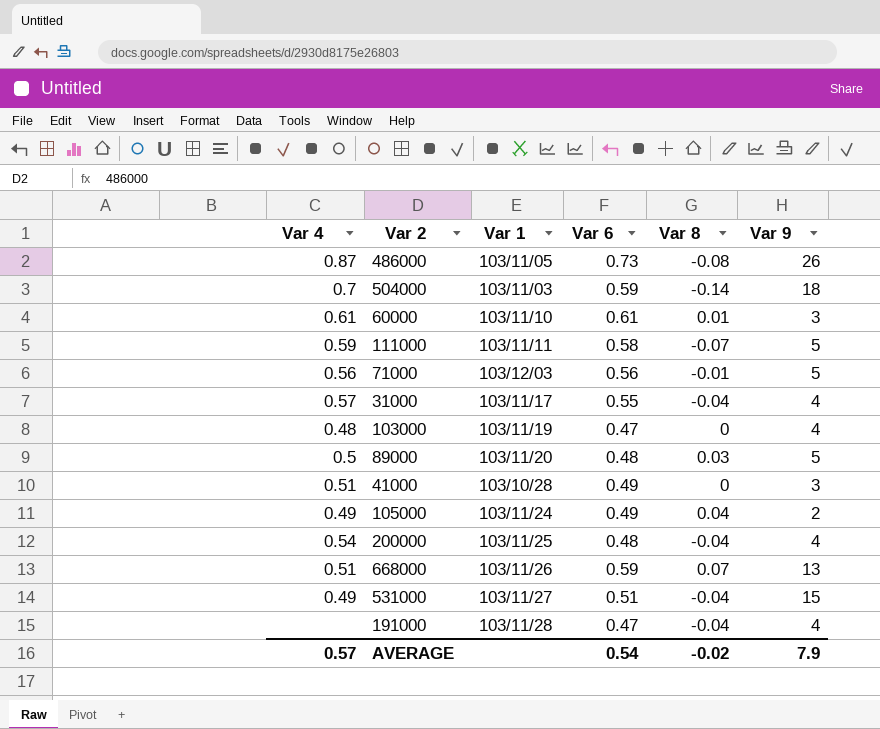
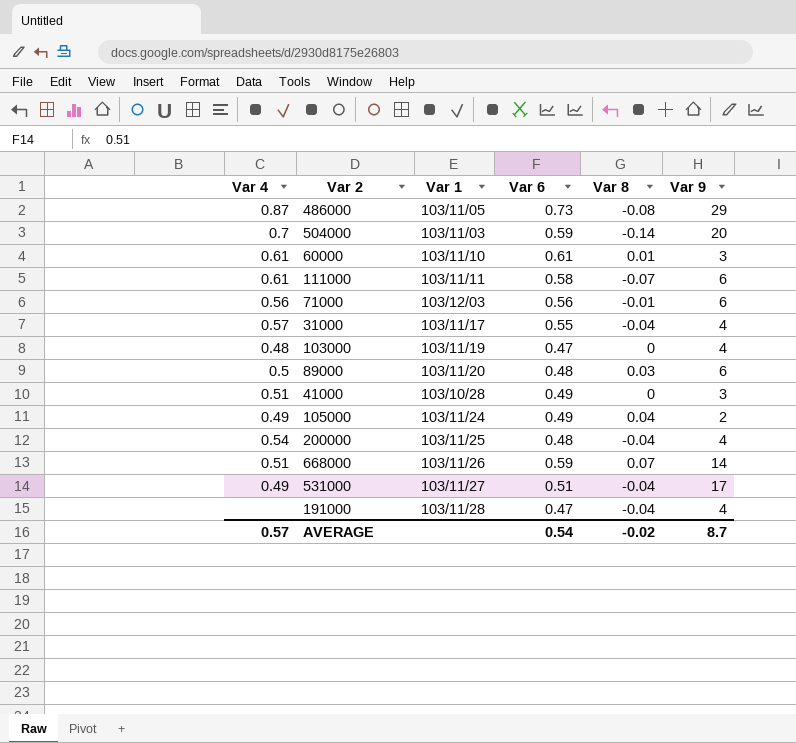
486000 | Var 9: 26 -> 29
504000 | Var 9: 18 -> 20
111000 | Var 4: 0.59 -> 0.61
111000 | Var 9: 5 -> 6
71000 | Var 9: 5 -> 6
89000 | Var 9: 5 -> 6
668000 | Var 9: 13 -> 14
531000 | Var 9: 15 -> 17
AVERAGE | Var 9: 7.9 -> 8.7

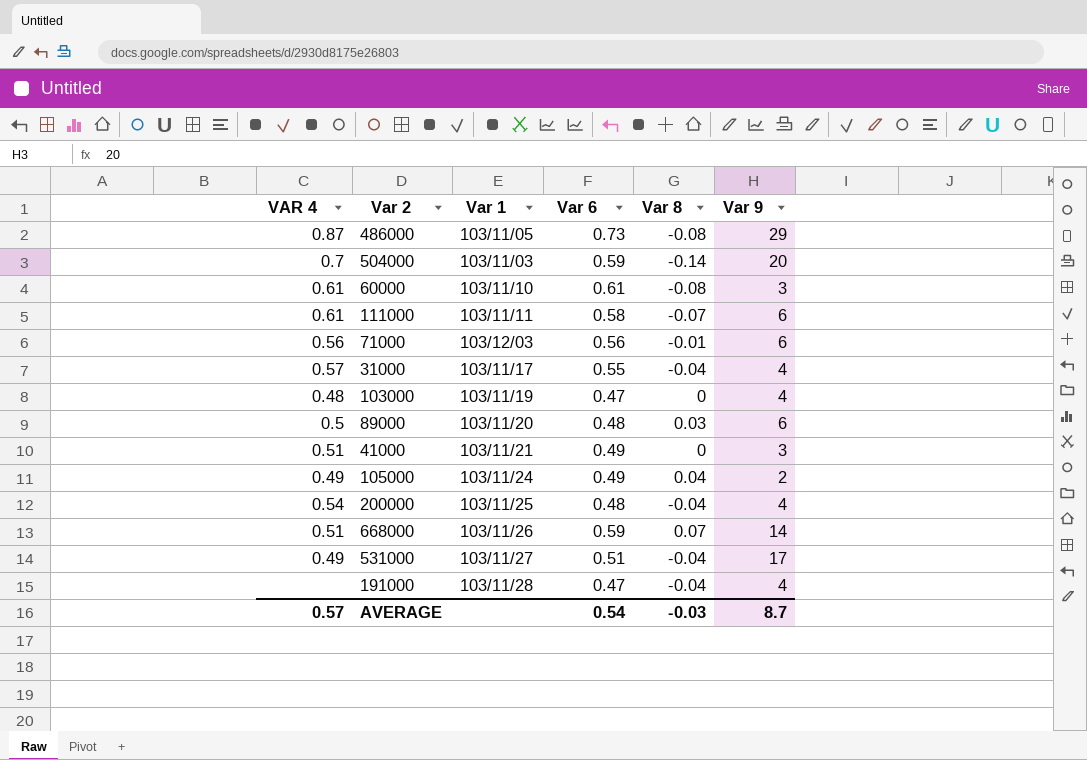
column name: Var 4 -> VAR 4
60000 | Var 8: 0.01 -> -0.08
41000 | Var 1: 103/10/28 -> 103/11/21
AVERAGE | Var 8: -0.02 -> -0.03

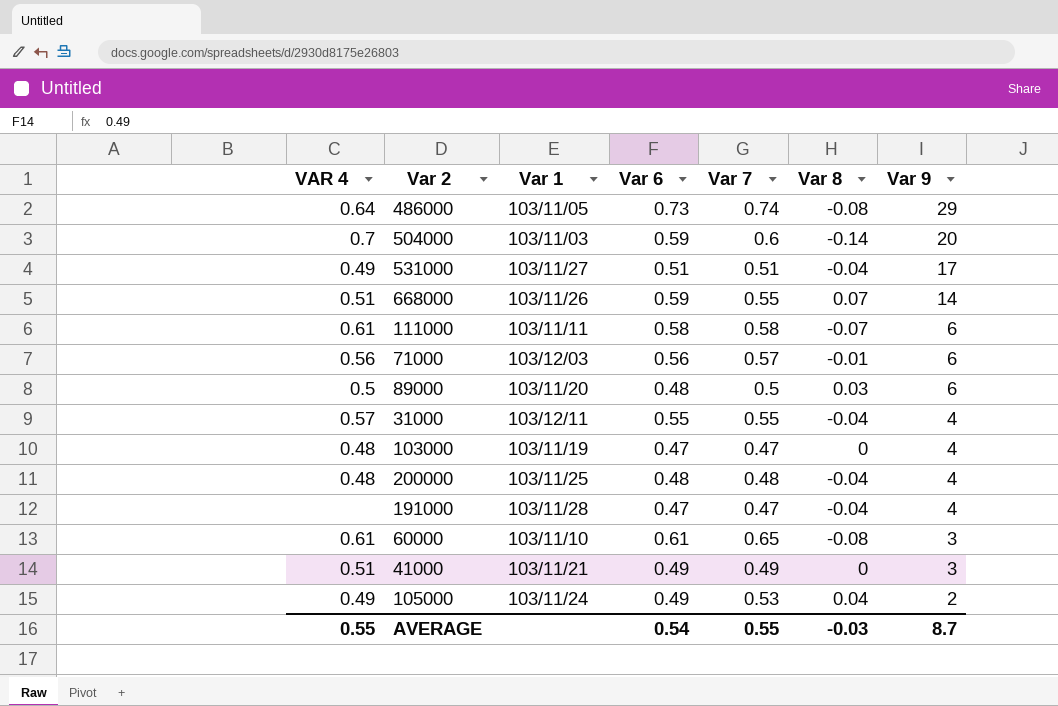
row order: none -> Var 9 descending
column Var 7 | position: none -> 5
486000 | VAR 4: 0.87 -> 0.64
31000 | Var 1: 103/11/17 -> 103/12/11
200000 | VAR 4: 0.54 -> 0.48
AVERAGE | VAR 4: 0.57 -> 0.55

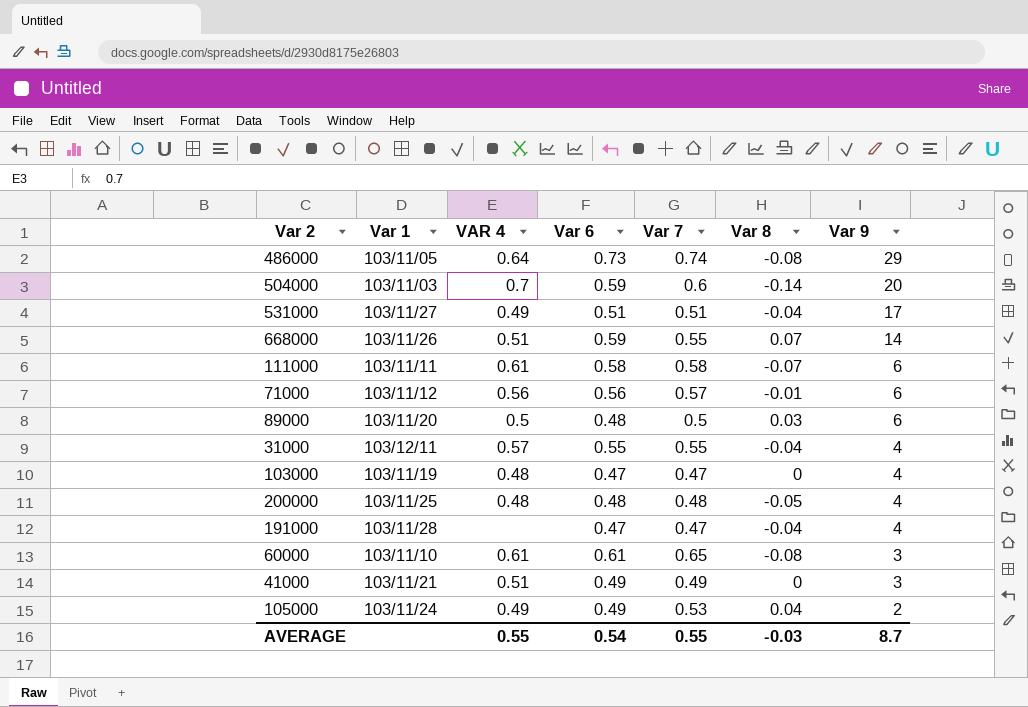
column VAR 4 | position: 1 -> 3
71000 | Var 1: 103/12/03 -> 103/11/12
200000 | Var 8: -0.04 -> -0.05

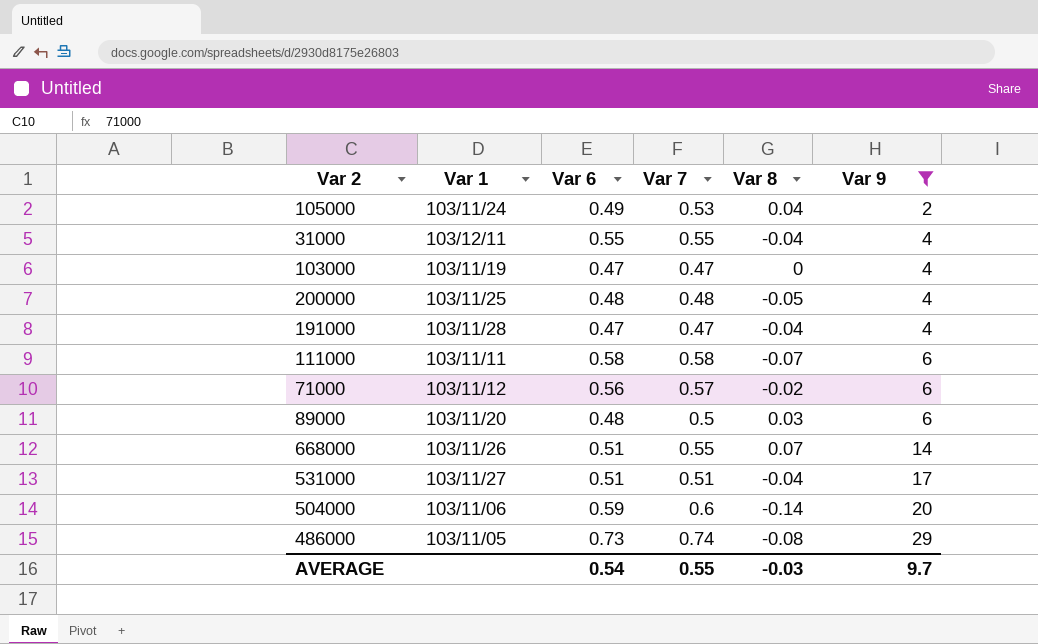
filter: none -> Var 9 != 3
row order: Var 9 descending -> Var 9 ascending
column VAR 4 | position: 3 -> none
71000 | Var 8: -0.01 -> -0.02
668000 | Var 6: 0.59 -> 0.51
504000 | Var 1: 103/11/03 -> 103/11/06
AVERAGE | Var 9: 8.7 -> 9.7

